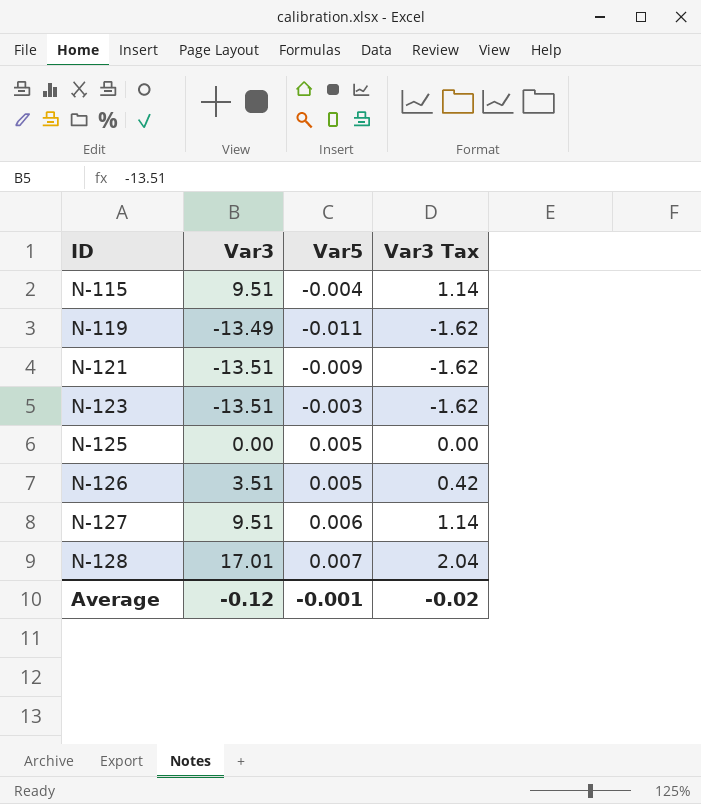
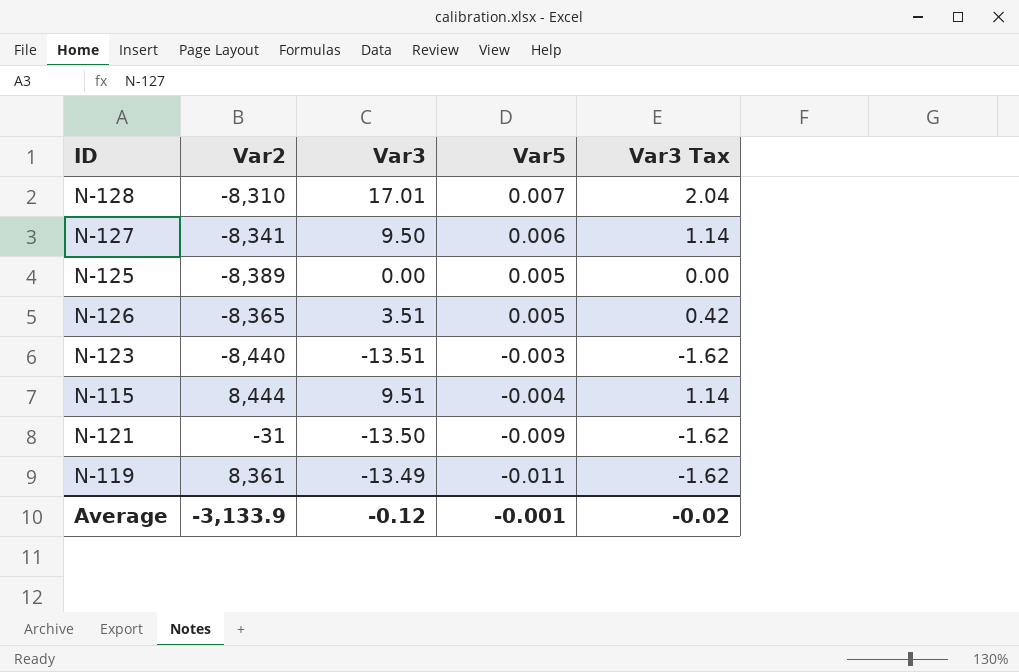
row order: ID ascending -> Var5 descending
column Var2 | position: none -> 2
N-127 | Var3: 9.51 -> 9.50
N-121 | Var3: -13.51 -> -13.50

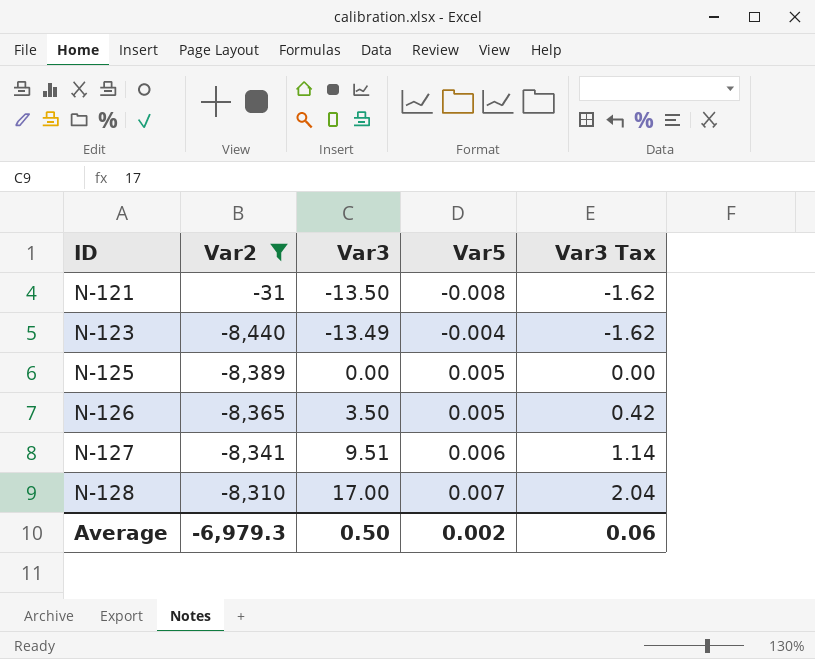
filter: none -> Var2 <= -31
row order: Var5 descending -> ID ascending
N-121 | Var5: -0.009 -> -0.008
N-123 | Var3: -13.51 -> -13.49
N-123 | Var5: -0.003 -> -0.004
N-126 | Var3: 3.51 -> 3.50
N-127 | Var3: 9.50 -> 9.51
N-128 | Var3: 17.01 -> 17.00
Average | Var2: -3,133.9 -> -6,979.3
Average | Var3: -0.12 -> 0.50
Average | Var5: -0.001 -> 0.002
Average | Var3 Tax: -0.02 -> 0.06

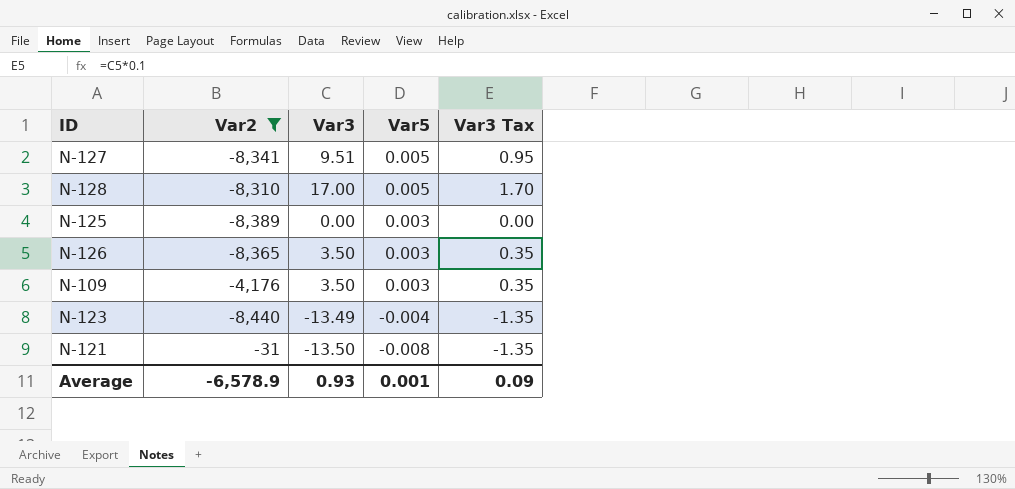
row order: ID ascending -> Var5 descending
column Var3 Tax | formula: [Var3] * 0.12 -> [Var3] * 0.1
N-127 | Var5: 0.006 -> 0.005
N-128 | Var5: 0.007 -> 0.005
N-125 | Var5: 0.005 -> 0.003
N-126 | Var5: 0.005 -> 0.003
row N-109: none -> -4,176 | 3.50 | 0.003 | 0.35
Average | Var2: -6,979.3 -> -6,578.9
Average | Var3: 0.50 -> 0.93
Average | Var5: 0.002 -> 0.001
Average | Var3 Tax: 0.06 -> 0.09

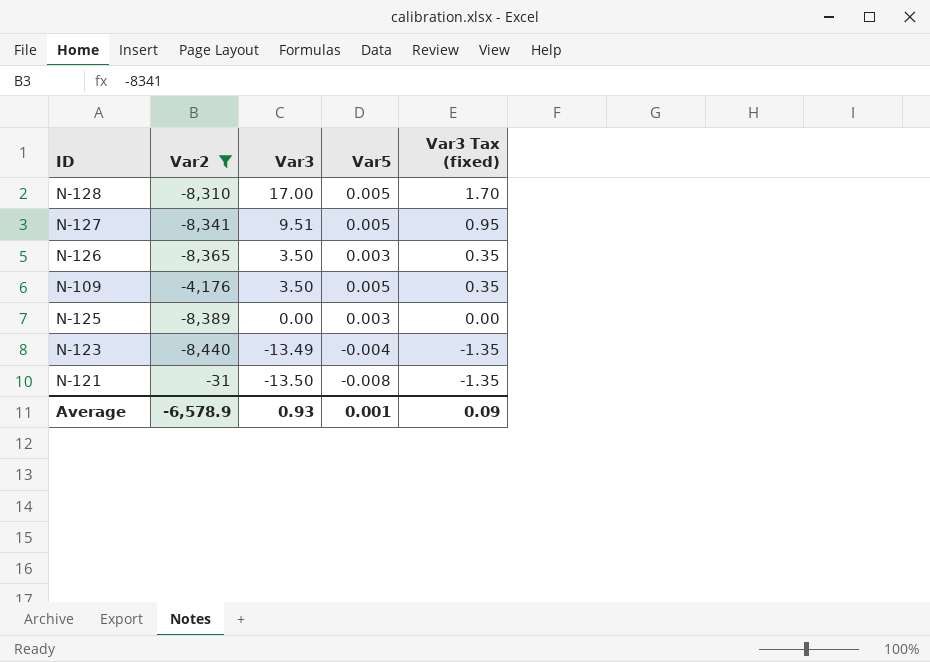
row order: Var5 descending -> Var3 descending
column name: Var3 Tax -> Var3 Tax (fixed)
N-109 | Var5: 0.003 -> 0.005

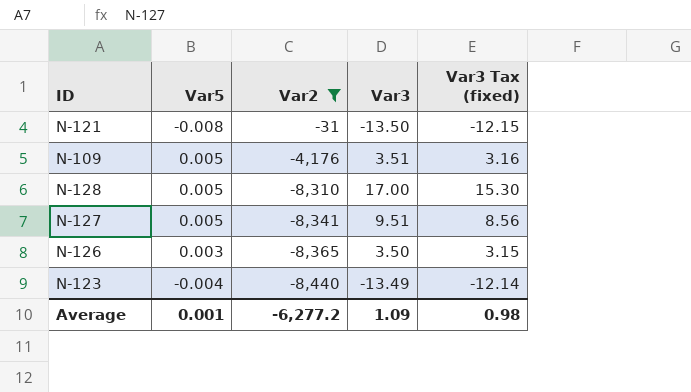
row order: Var3 descending -> Var2 descending
column Var5 | position: 4 -> 2
column Var3 Tax (fixed) | formula: [Var3] * 0.1 -> [Var3] * 0.9
row N-125: -8,389 | 0.00 | 0.003 | 0.00 -> none
N-109 | Var3: 3.50 -> 3.51
Average | Var2: -6,578.9 -> -6,277.2
Average | Var3: 0.93 -> 1.09
Average | Var3 Tax (fixed): 0.09 -> 0.98

